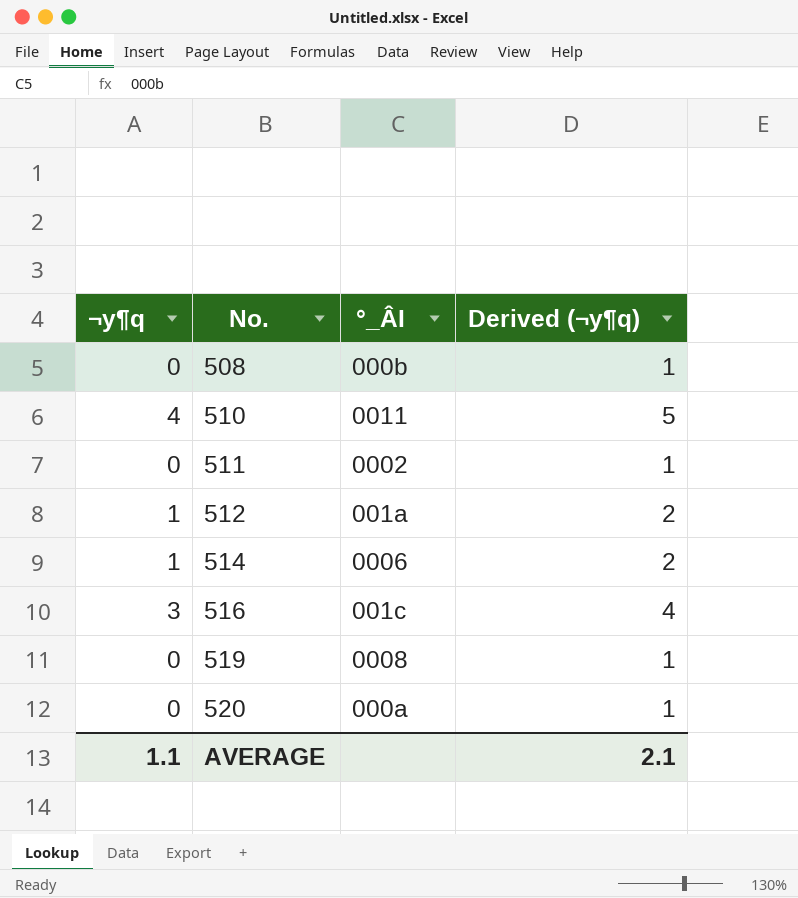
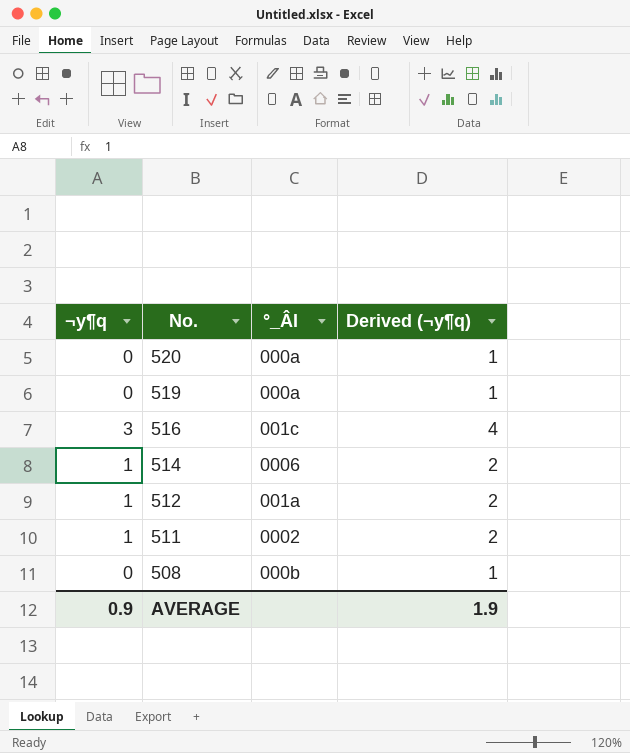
row order: No. ascending -> No. descending
row 510: 4 | 0011 | 5 -> none
519 | °_ÂI: 0008 -> 000a
511 | ¬y¶q: 0 -> 1
511 | Derived (¬y¶q): 1 -> 2
AVERAGE | ¬y¶q: 1.1 -> 0.9
AVERAGE | Derived (¬y¶q): 2.1 -> 1.9

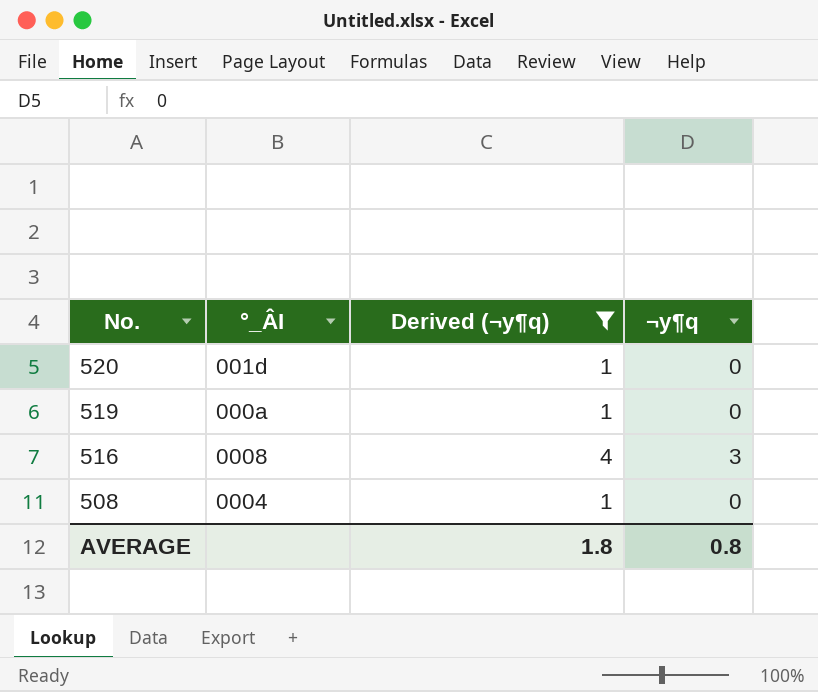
filter: none -> Derived (¬y¶q) != 2
column ¬y¶q | position: 1 -> 4
520 | °_ÂI: 000a -> 001d
516 | °_ÂI: 001c -> 0008
508 | °_ÂI: 000b -> 0004
AVERAGE | Derived (¬y¶q): 1.9 -> 1.8
AVERAGE | ¬y¶q: 0.9 -> 0.8

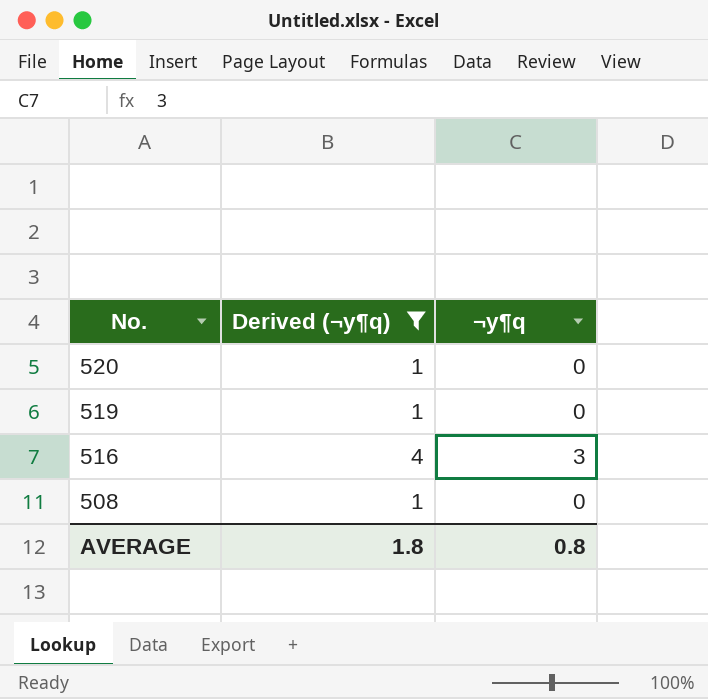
column °_ÂI | position: 2 -> none

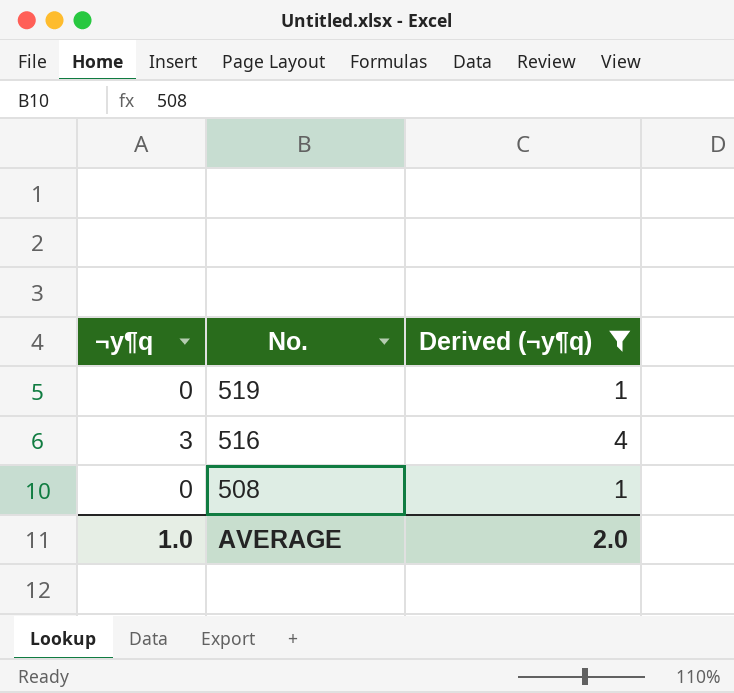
column ¬y¶q | position: 3 -> 1
row 520: 1 | 0 -> none
AVERAGE | ¬y¶q: 0.8 -> 1.0
AVERAGE | Derived (¬y¶q): 1.8 -> 2.0

